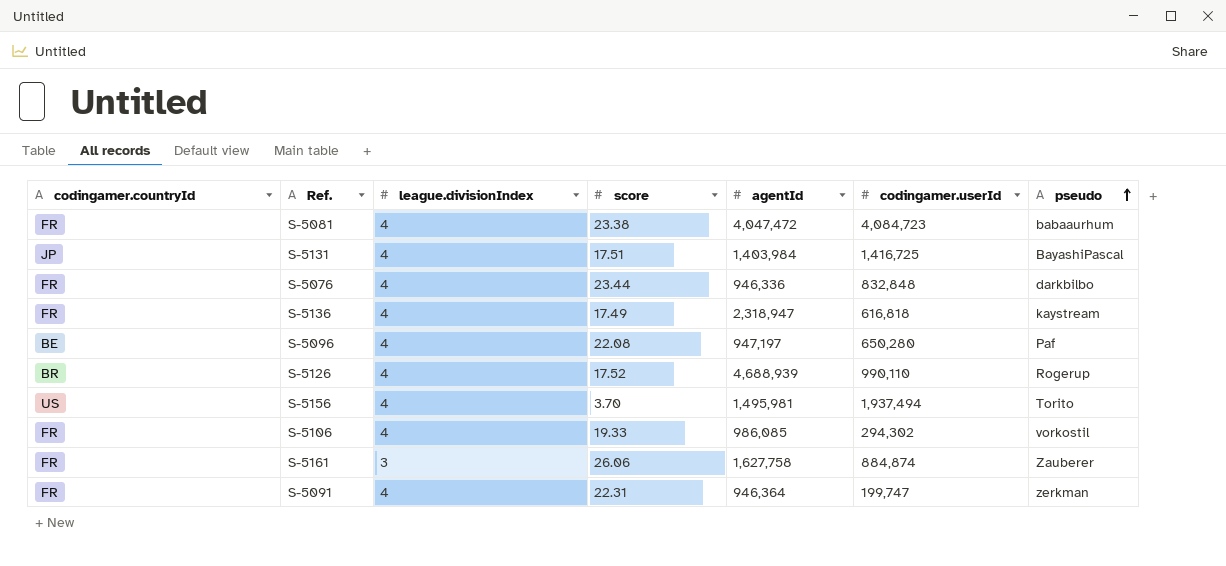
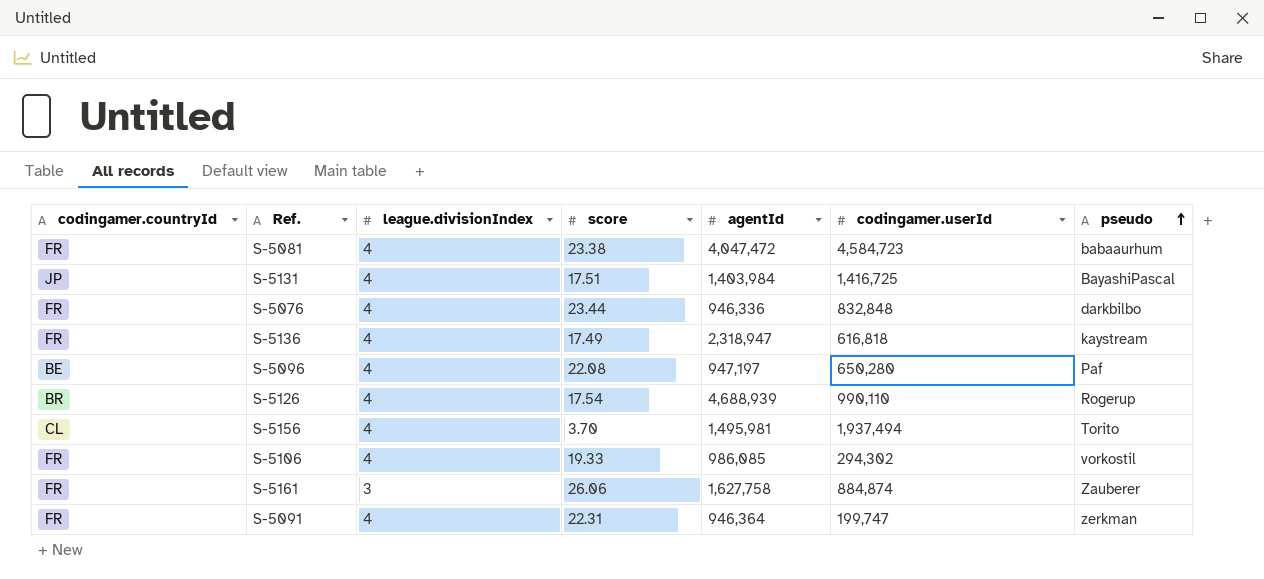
S-5081 | codingamer.userId: 4,084,723 -> 4,584,723
S-5126 | score: 17.52 -> 17.54
S-5156 | codingamer.countryId: US -> CL

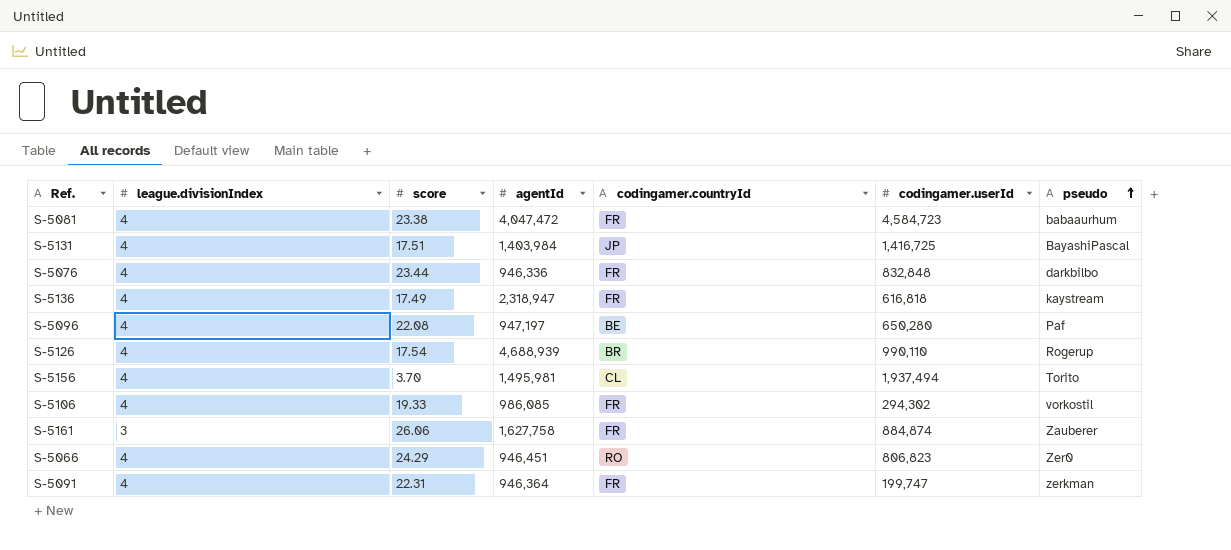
column codingamer.countryId | position: 1 -> 5
row S-5066: none -> 4 | 24.29 | 946,451 | RO | 806,823 | Zer0

